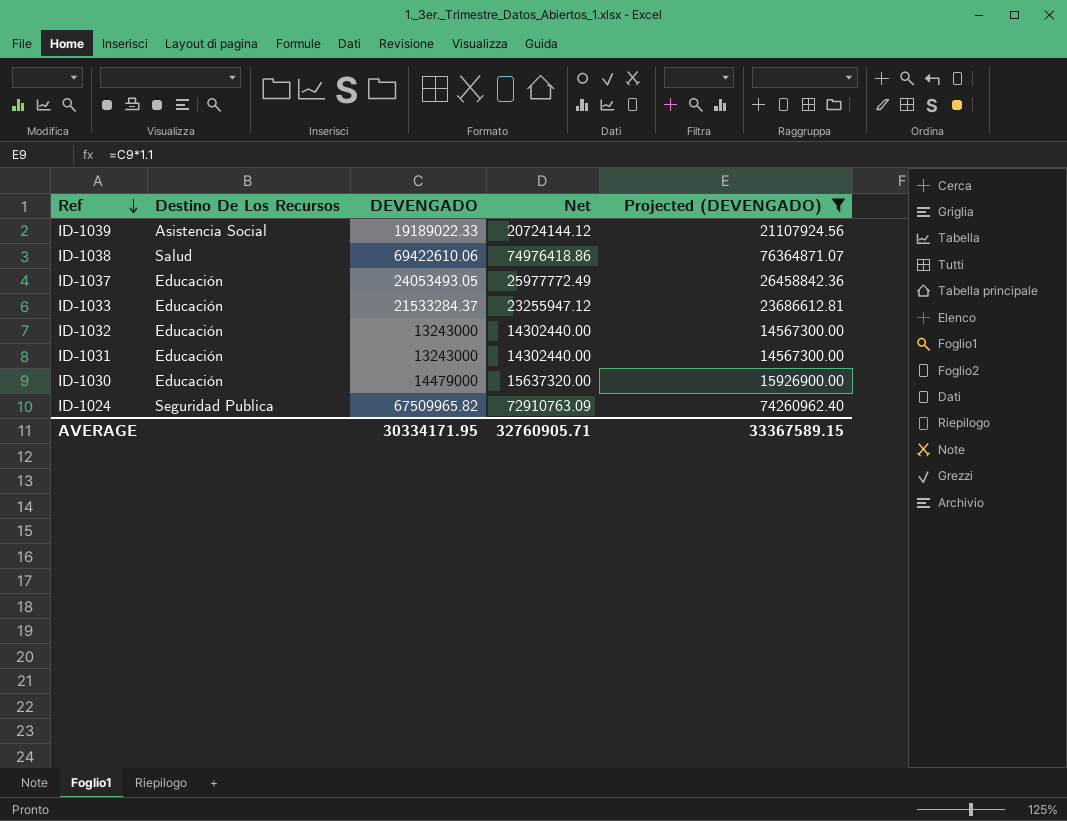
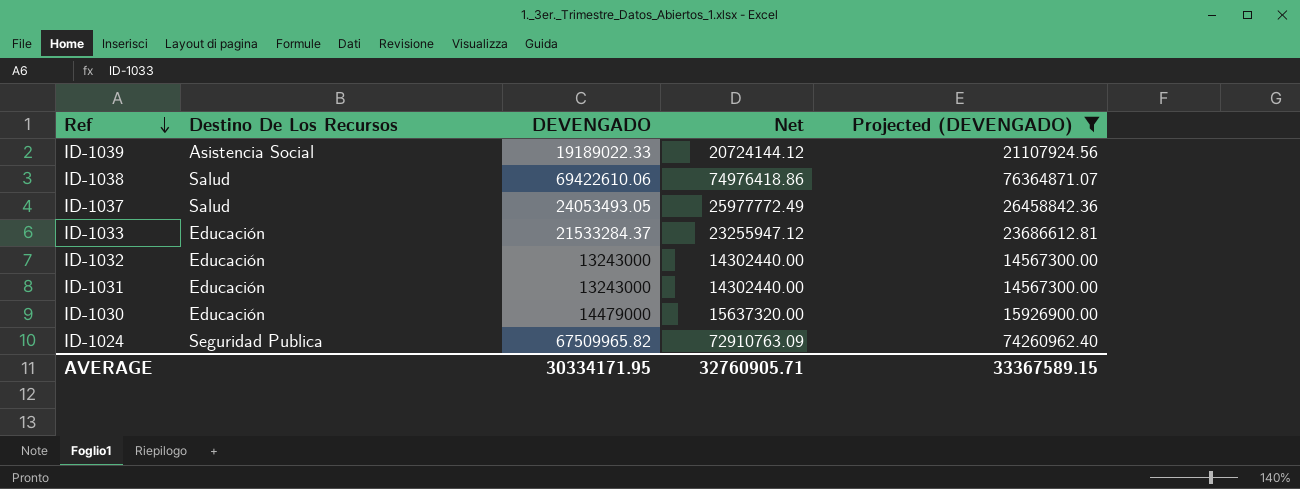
ID-1037 | Destino De Los Recursos: Educación -> Salud

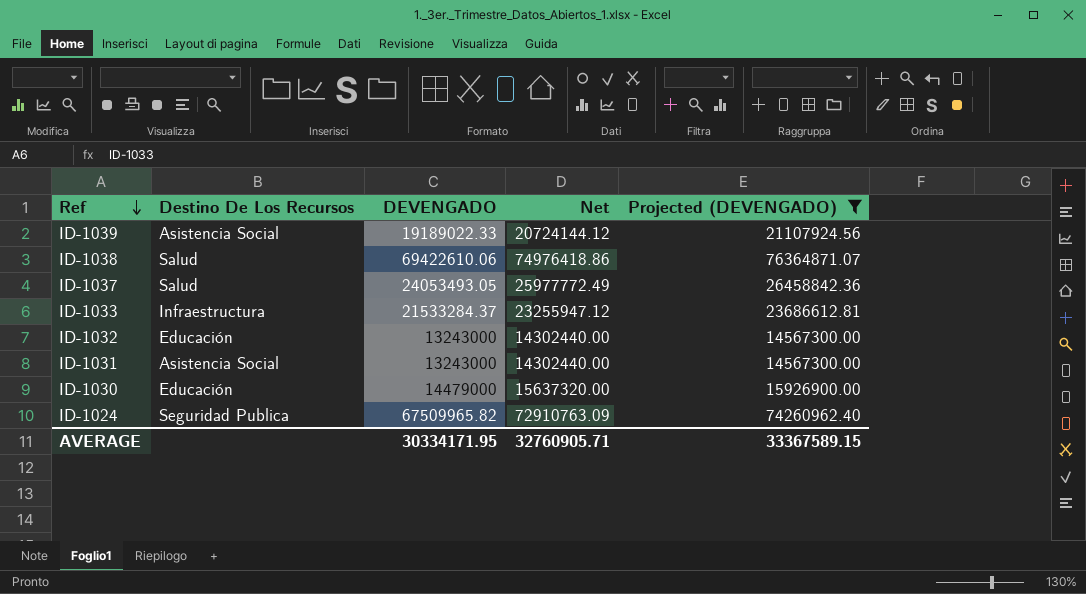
ID-1033 | Destino De Los Recursos: Educación -> Infraestructura
ID-1031 | Destino De Los Recursos: Educación -> Asistencia Social

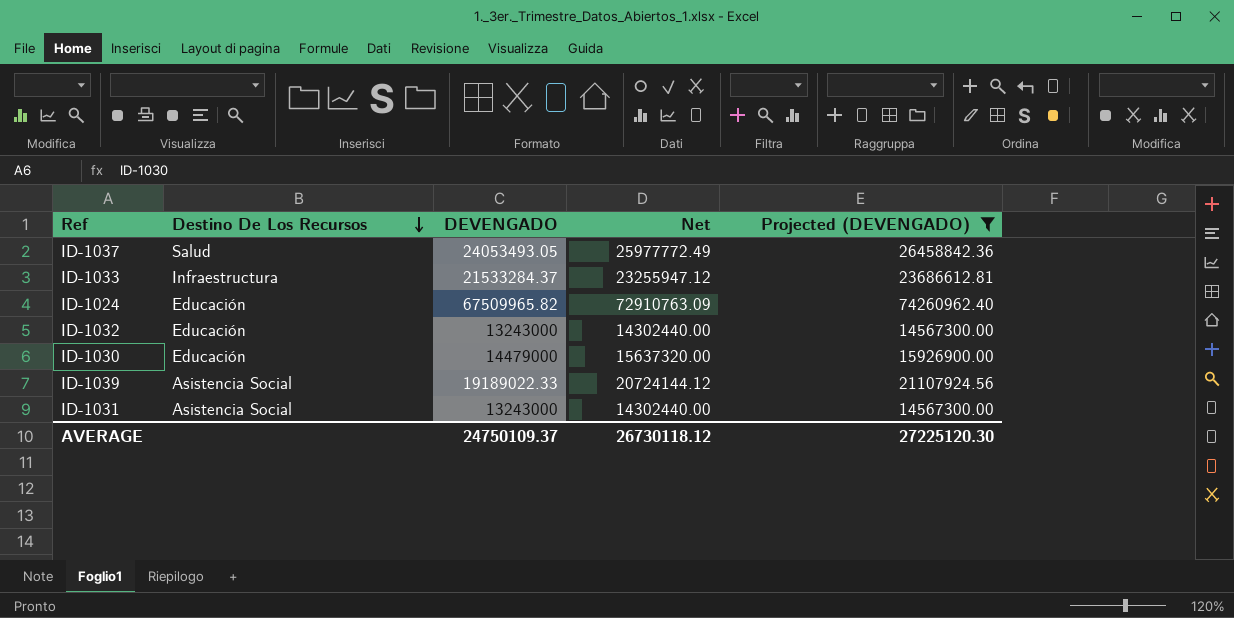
row order: Ref descending -> Destino De Los Recursos descending
row ID-1038: Salud | 69422610.06 | 74976418.86 | 76364871.07 -> none
ID-1024 | Destino De Los Recursos: Seguridad Publica -> Educación
AVERAGE | DEVENGADO: 30334171.95 -> 24750109.37
AVERAGE | Net: 32760905.71 -> 26730118.12
AVERAGE | Projected (DEVENGADO): 33367589.15 -> 27225120.30

